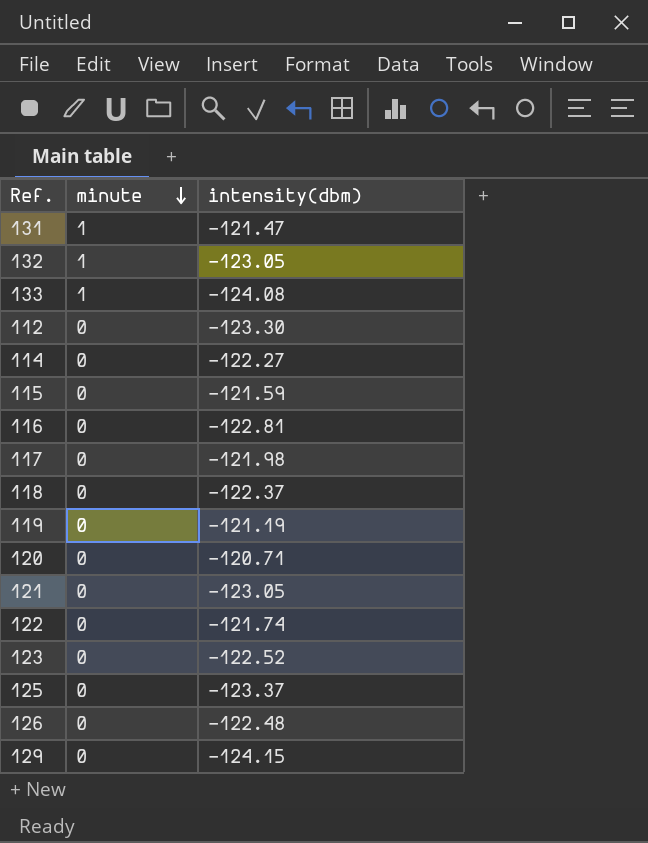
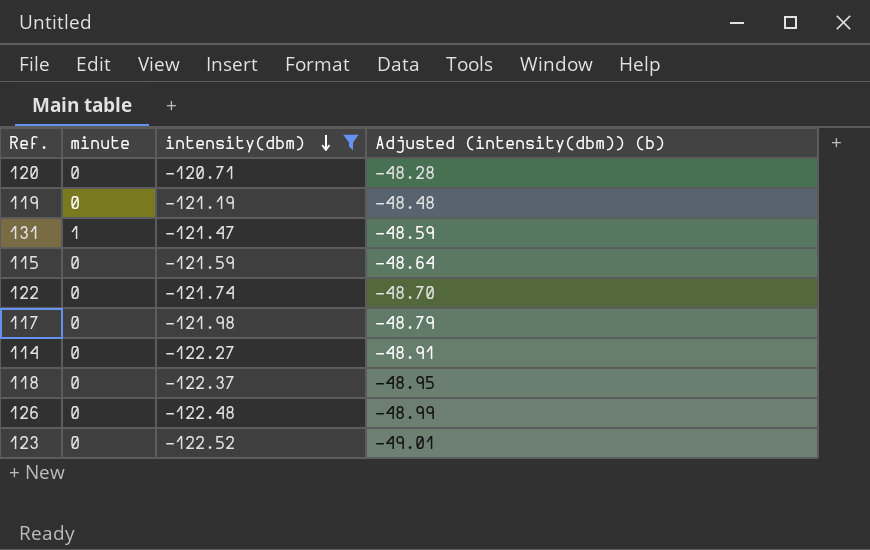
filter: none -> intensity(dbm) >= -122.52
row order: minute descending -> intensity(dbm) descending
column Adjusted (intensity(dbm)) (b) | formula: none -> [intensity(dbm)] * 0.4

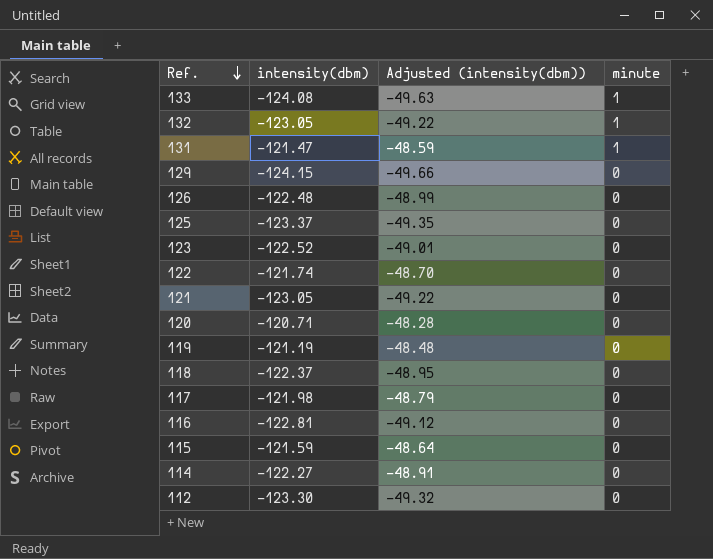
filter: intensity(dbm) >= -122.52 -> none
row order: intensity(dbm) descending -> Ref. descending
column name: Adjusted (intensity(dbm)) (b) -> Adjusted (intensity(dbm))
column minute | position: 2 -> 4

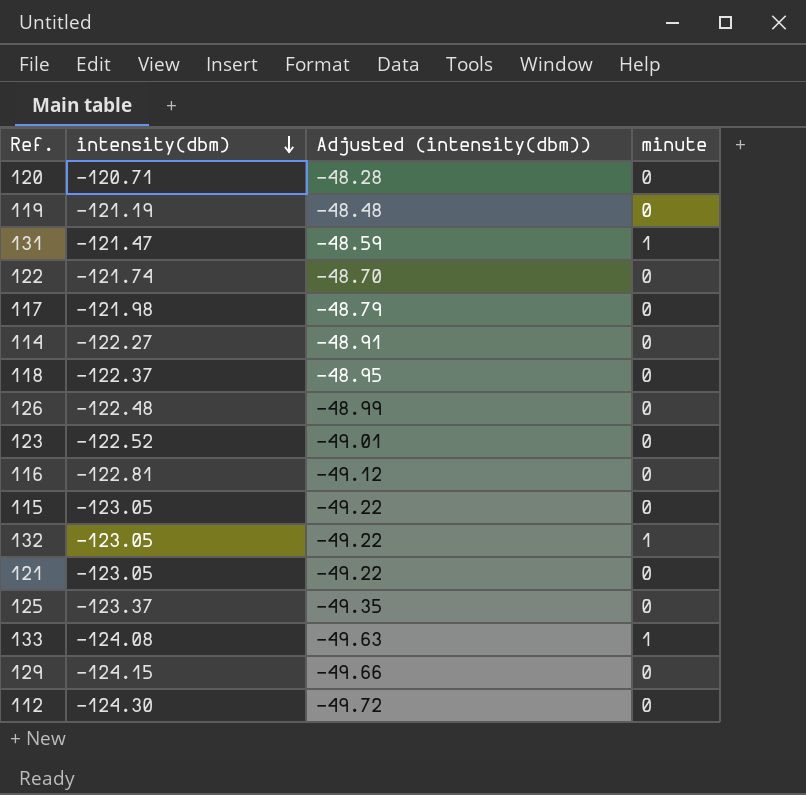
row order: Ref. descending -> intensity(dbm) descending
115 | intensity(dbm): -121.59 -> -123.05
115 | Adjusted (intensity(dbm)): -48.64 -> -49.22
112 | intensity(dbm): -123.30 -> -124.30
112 | Adjusted (intensity(dbm)): -49.32 -> -49.72

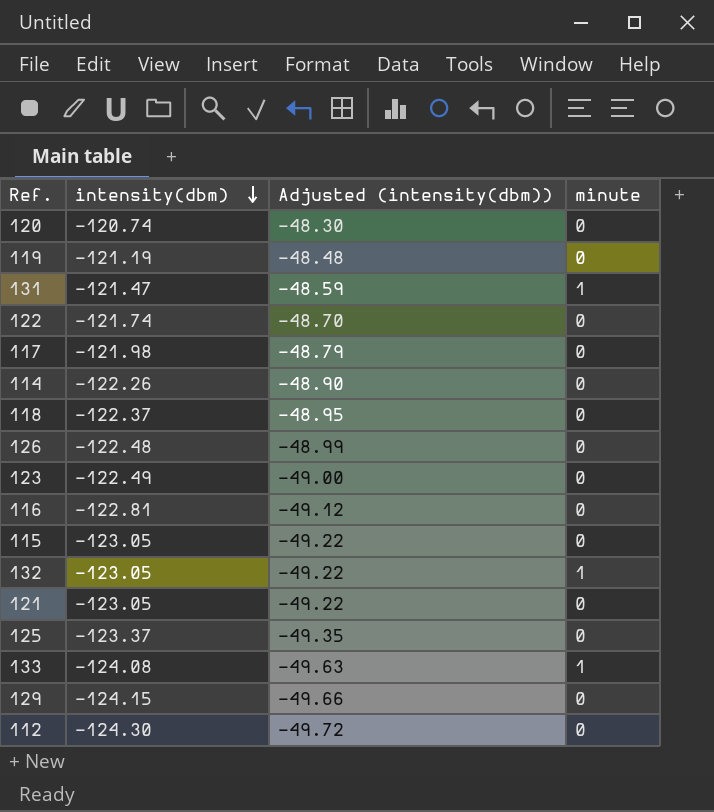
120 | intensity(dbm): -120.71 -> -120.74
120 | Adjusted (intensity(dbm)): -48.28 -> -48.30
114 | intensity(dbm): -122.27 -> -122.26
114 | Adjusted (intensity(dbm)): -48.91 -> -48.90
123 | intensity(dbm): -122.52 -> -122.49
123 | Adjusted (intensity(dbm)): -49.01 -> -49.00

